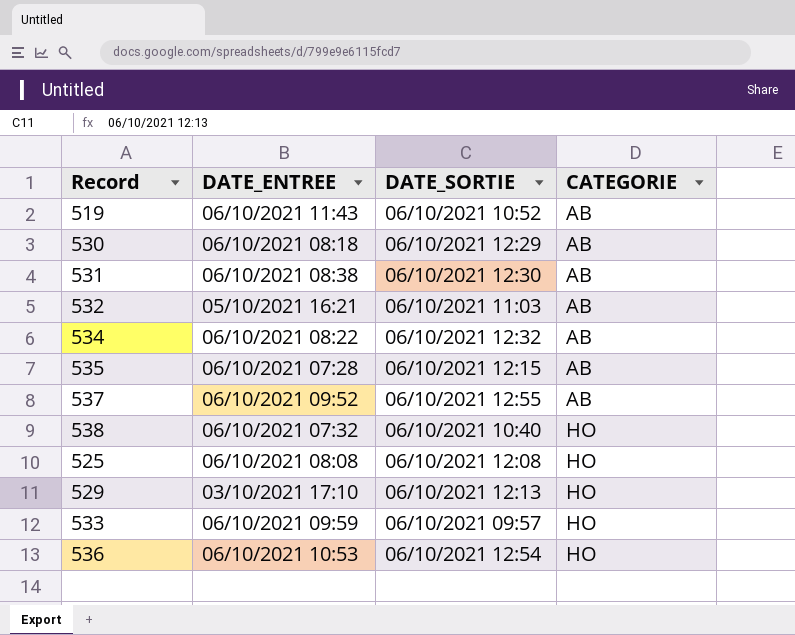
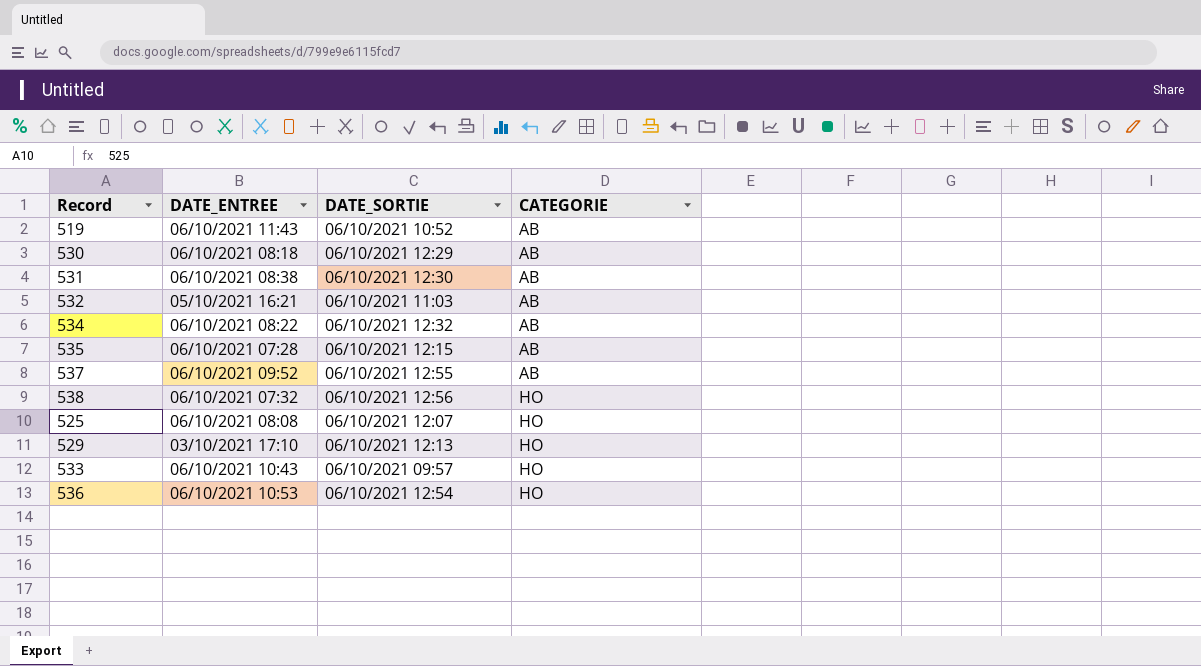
538 | DATE_SORTIE: 06/10/2021 10:40 -> 06/10/2021 12:56
525 | DATE_SORTIE: 06/10/2021 12:08 -> 06/10/2021 12:07
533 | DATE_ENTREE: 06/10/2021 09:59 -> 06/10/2021 10:43

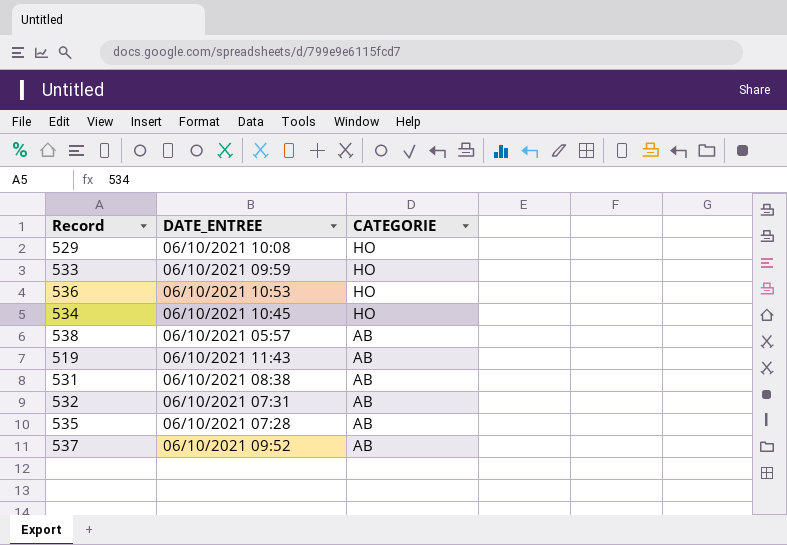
row order: CATEGORIE ascending -> CATEGORIE descending
column DATE_SORTIE | position: 3 -> none
row 530: 06/10/2021 08:18 | 06/10/2021 12:29 | AB -> none
row 525: 06/10/2021 08:08 | 06/10/2021 12:07 | HO -> none
529 | DATE_ENTREE: 03/10/2021 17:10 -> 06/10/2021 10:08
533 | DATE_ENTREE: 06/10/2021 10:43 -> 06/10/2021 09:59
534 | DATE_ENTREE: 06/10/2021 08:22 -> 06/10/2021 10:45
534 | CATEGORIE: AB -> HO
538 | DATE_ENTREE: 06/10/2021 07:32 -> 06/10/2021 05:57
538 | CATEGORIE: HO -> AB
532 | DATE_ENTREE: 05/10/2021 16:21 -> 06/10/2021 07:31

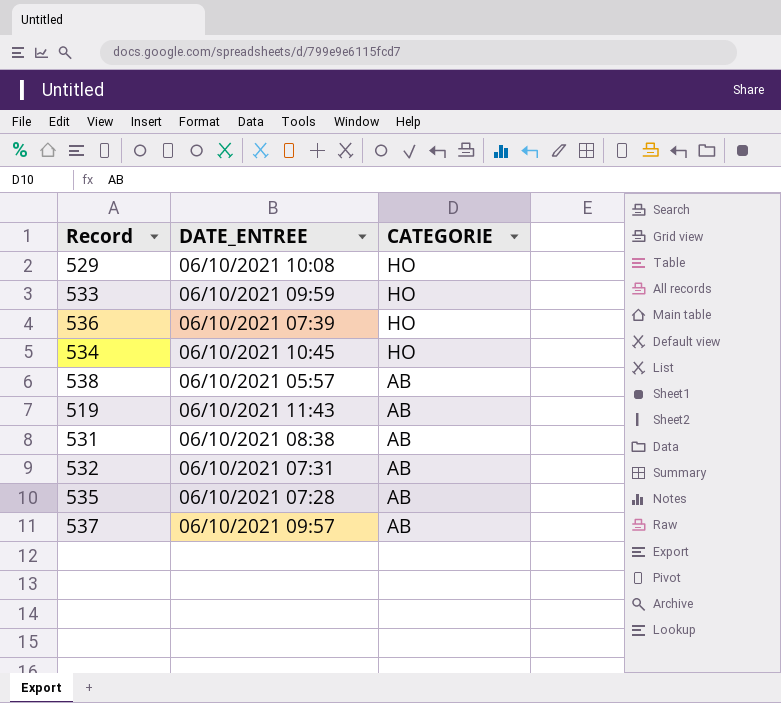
536 | DATE_ENTREE: 06/10/2021 10:53 -> 06/10/2021 07:39
537 | DATE_ENTREE: 06/10/2021 09:52 -> 06/10/2021 09:57

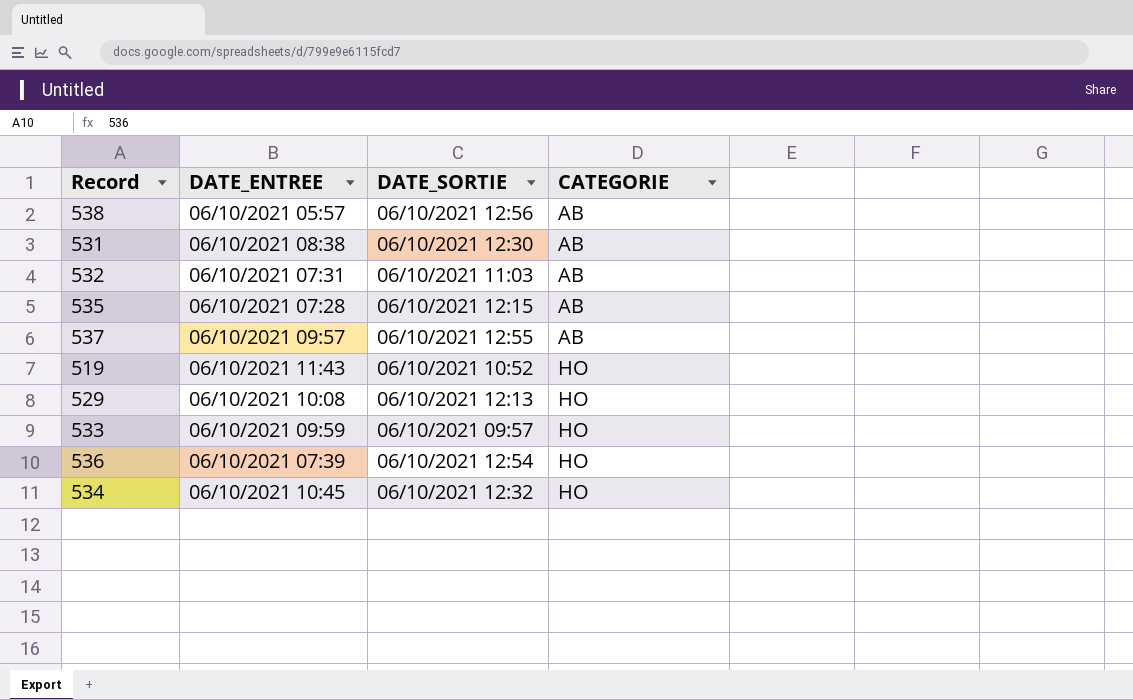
row order: CATEGORIE descending -> CATEGORIE ascending
column DATE_SORTIE | position: none -> 3
519 | CATEGORIE: AB -> HO

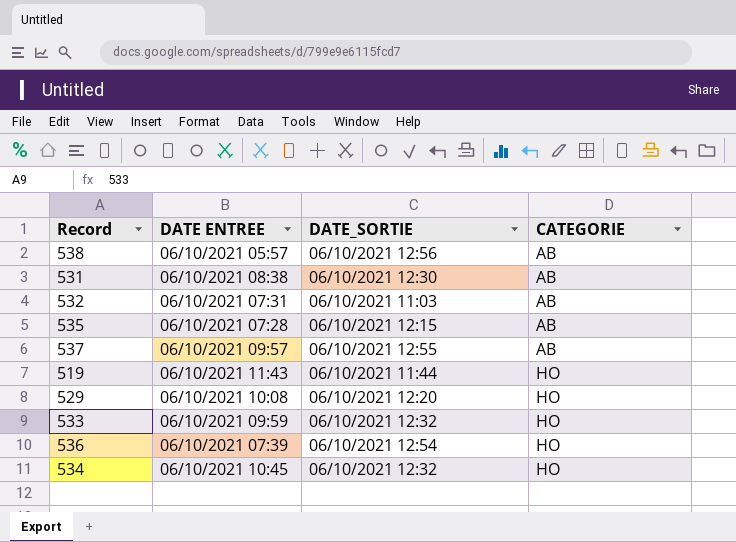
column name: DATE_ENTREE -> DATE ENTREE
519 | DATE_SORTIE: 06/10/2021 10:52 -> 06/10/2021 11:44
529 | DATE_SORTIE: 06/10/2021 12:13 -> 06/10/2021 12:20
533 | DATE_SORTIE: 06/10/2021 09:57 -> 06/10/2021 12:32

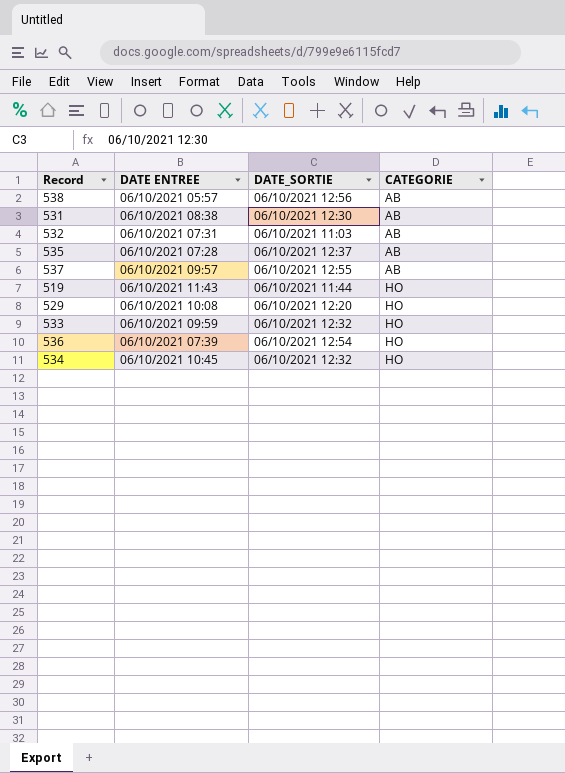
535 | DATE_SORTIE: 06/10/2021 12:15 -> 06/10/2021 12:37

